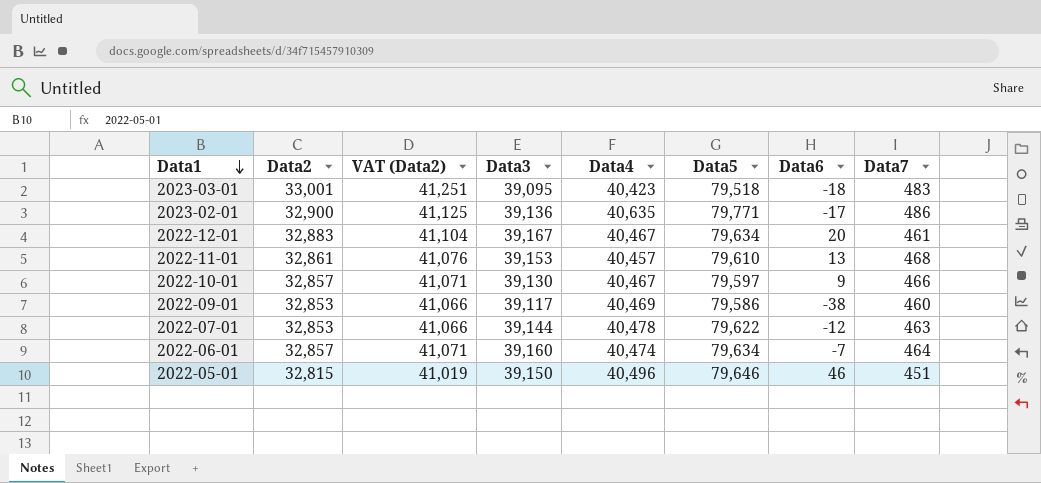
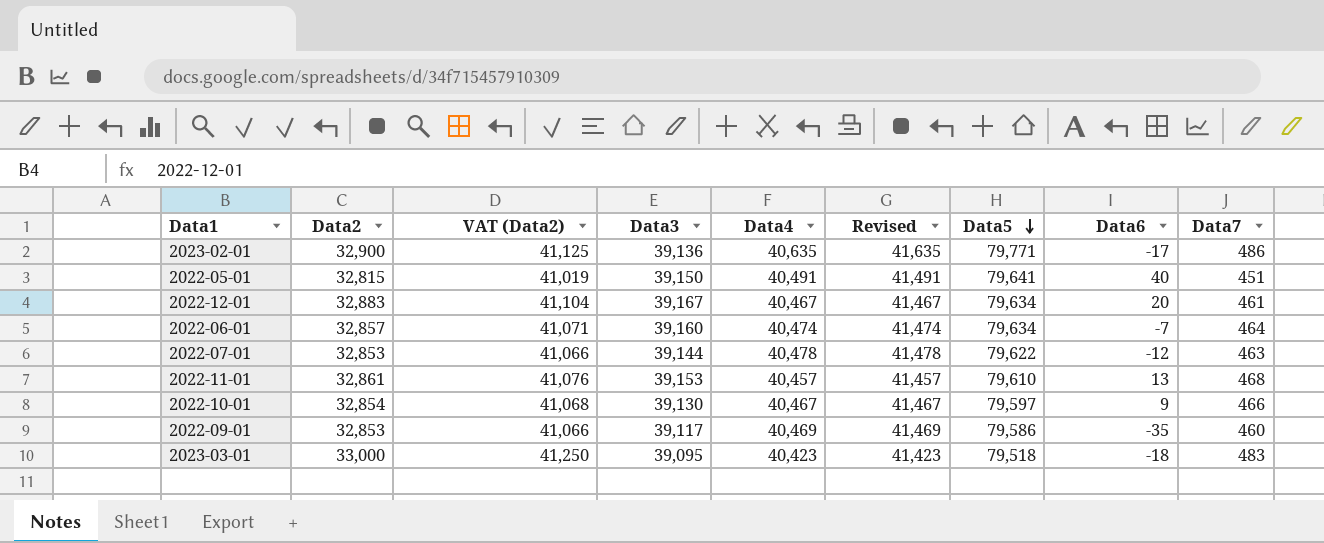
row order: Data1 descending -> Data5 descending
column Revised | formula: none -> [Data4] + 1000
2022-05-01 | Data4: 40,496 -> 40,491
2022-05-01 | Data5: 79,646 -> 79,641
2022-05-01 | Data6: 46 -> 40
2022-10-01 | Data2: 32,857 -> 32,854
2022-10-01 | VAT (Data2): 41,071 -> 41,068
2022-09-01 | Data6: -38 -> -35
2023-03-01 | Data2: 33,001 -> 33,000
2023-03-01 | VAT (Data2): 41,251 -> 41,250

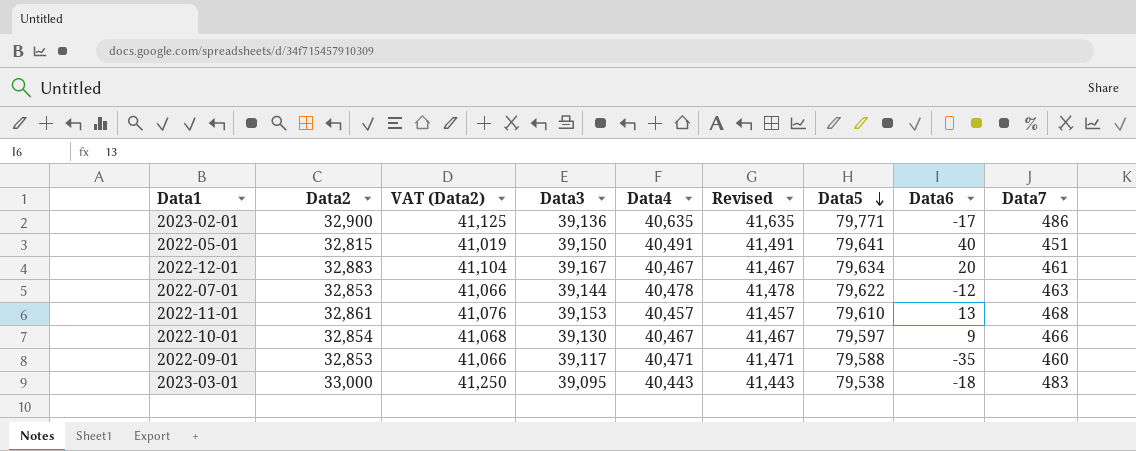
row 2022-06-01: 32,857 | 41,071 | 39,160 | 40,474 | 41,474 | 79,634 | -7 | 464 -> none
2022-09-01 | Data4: 40,469 -> 40,471
2022-09-01 | Revised: 41,469 -> 41,471
2022-09-01 | Data5: 79,586 -> 79,588
2023-03-01 | Data4: 40,423 -> 40,443
2023-03-01 | Revised: 41,423 -> 41,443
2023-03-01 | Data5: 79,518 -> 79,538

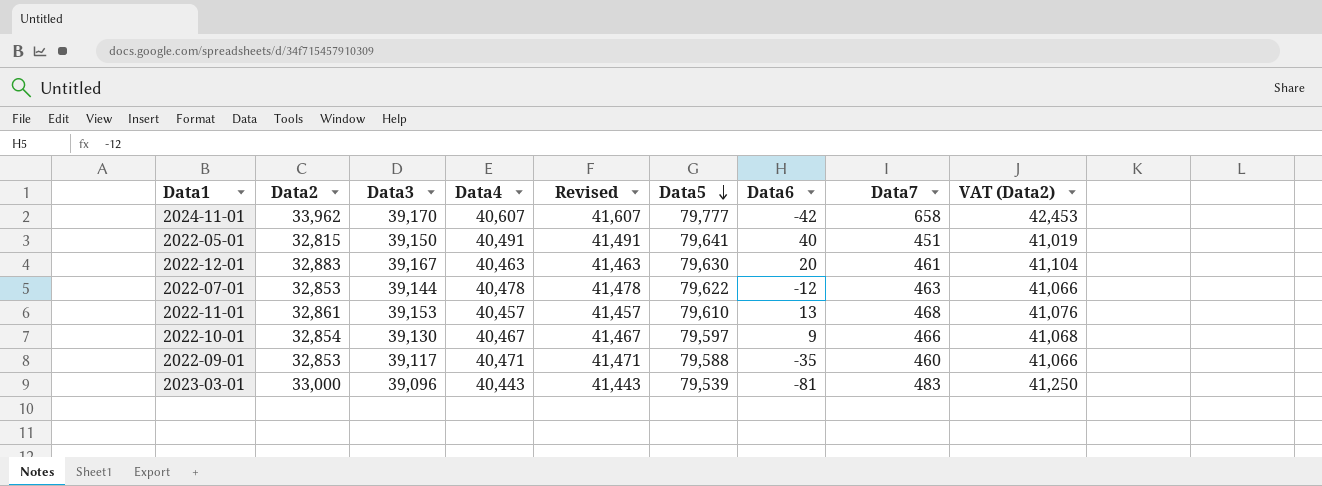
column VAT (Data2) | position: 3 -> 9
row 2023-02-01: 32,900 | 41,125 | 39,136 | 40,635 | 41,635 | 79,771 | -17 | 486 -> none
row 2024-11-01: none -> 33,962 | 39,170 | 40,607 | 41,607 | 79,777 | -42 | 658 | 42,453
2022-12-01 | Data4: 40,467 -> 40,463
2022-12-01 | Revised: 41,467 -> 41,463
2022-12-01 | Data5: 79,634 -> 79,630
2023-03-01 | Data3: 39,095 -> 39,096
2023-03-01 | Data5: 79,538 -> 79,539
2023-03-01 | Data6: -18 -> -81

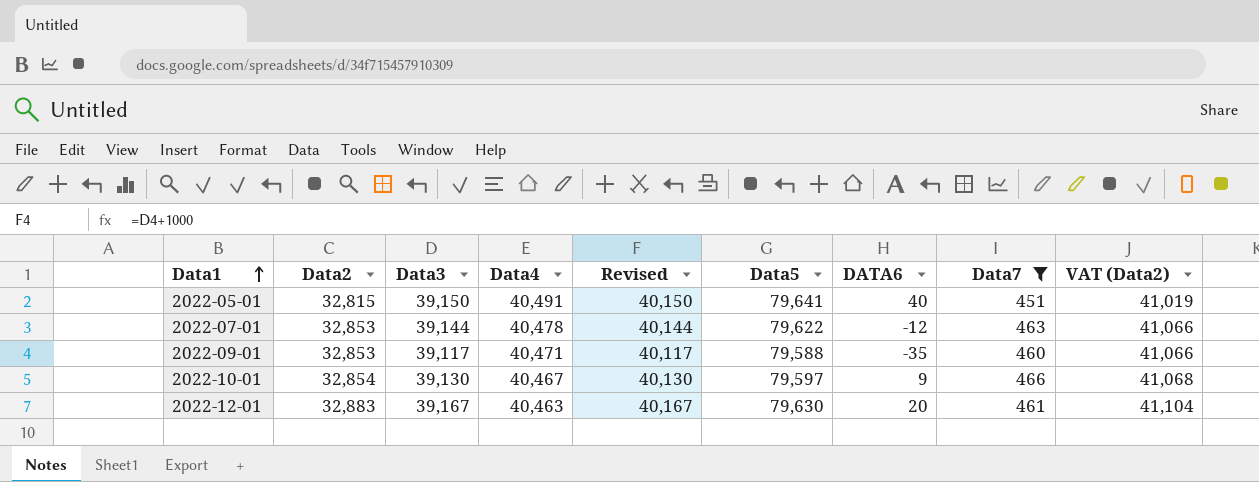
filter: none -> Data7 <= 466
row order: Data5 descending -> Data1 ascending
column Revised | formula: [Data4] + 1000 -> [Data3] + 1000
column name: Data6 -> DATA6

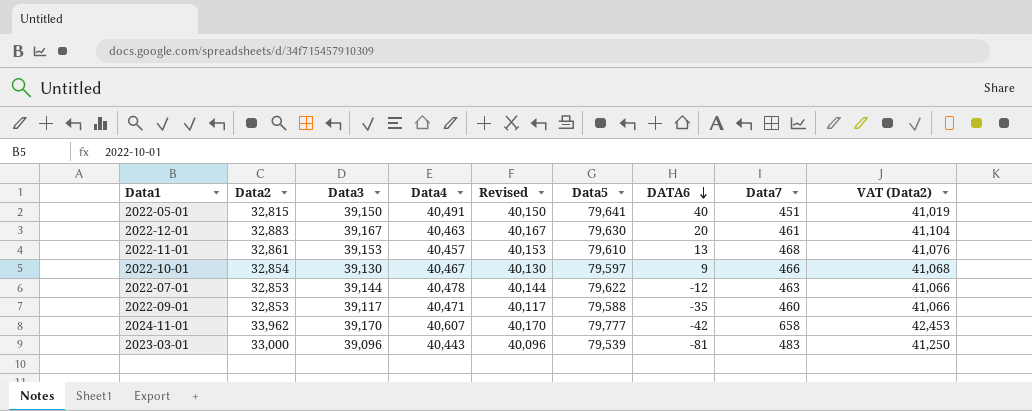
filter: Data7 <= 466 -> none
row order: Data1 ascending -> DATA6 descending

